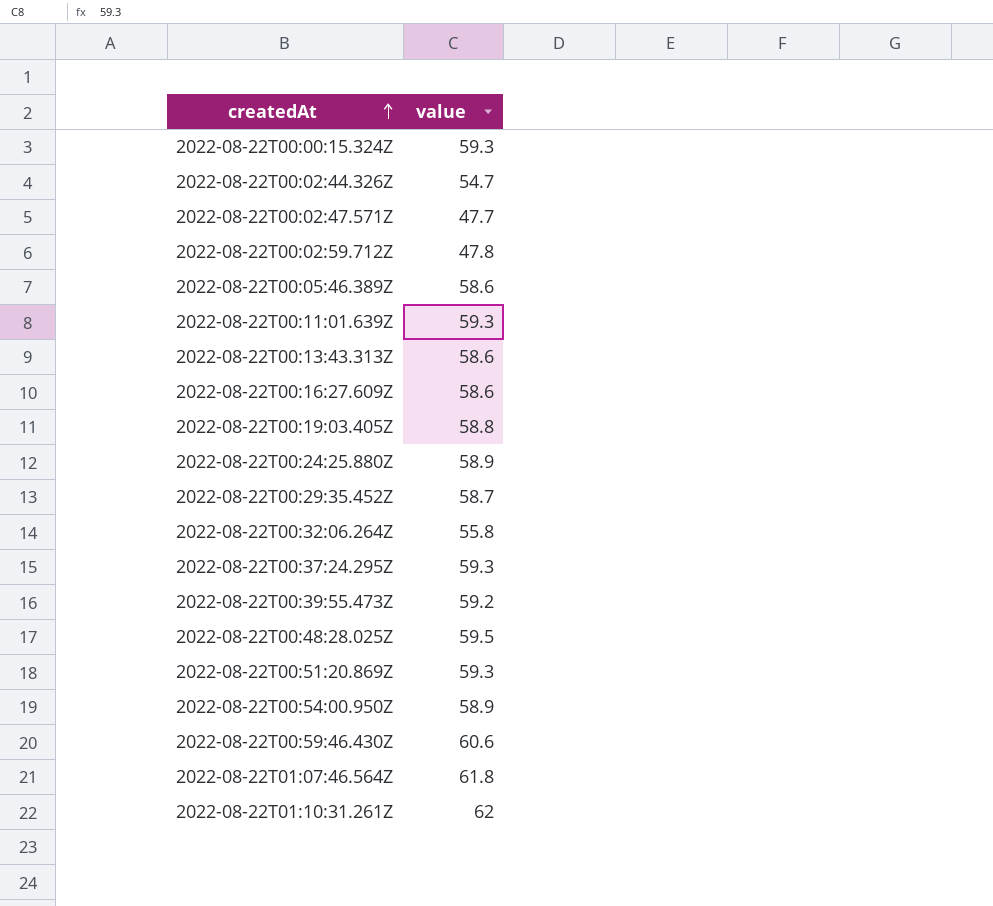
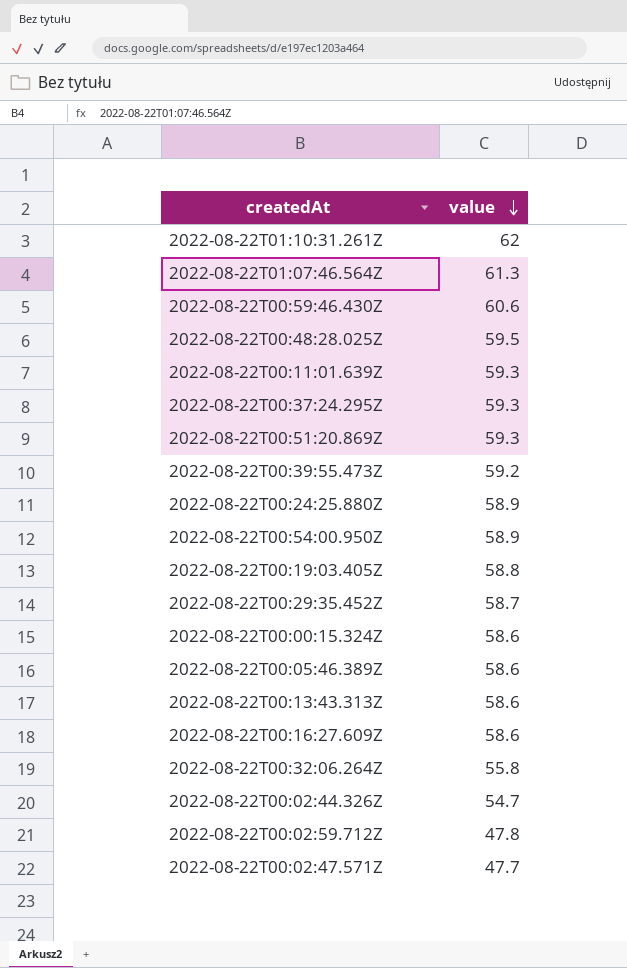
row order: createdAt ascending -> value descending
2022-08-22T01:07:46.564Z | value: 61.8 -> 61.3
2022-08-22T00:00:15.324Z | value: 59.3 -> 58.6

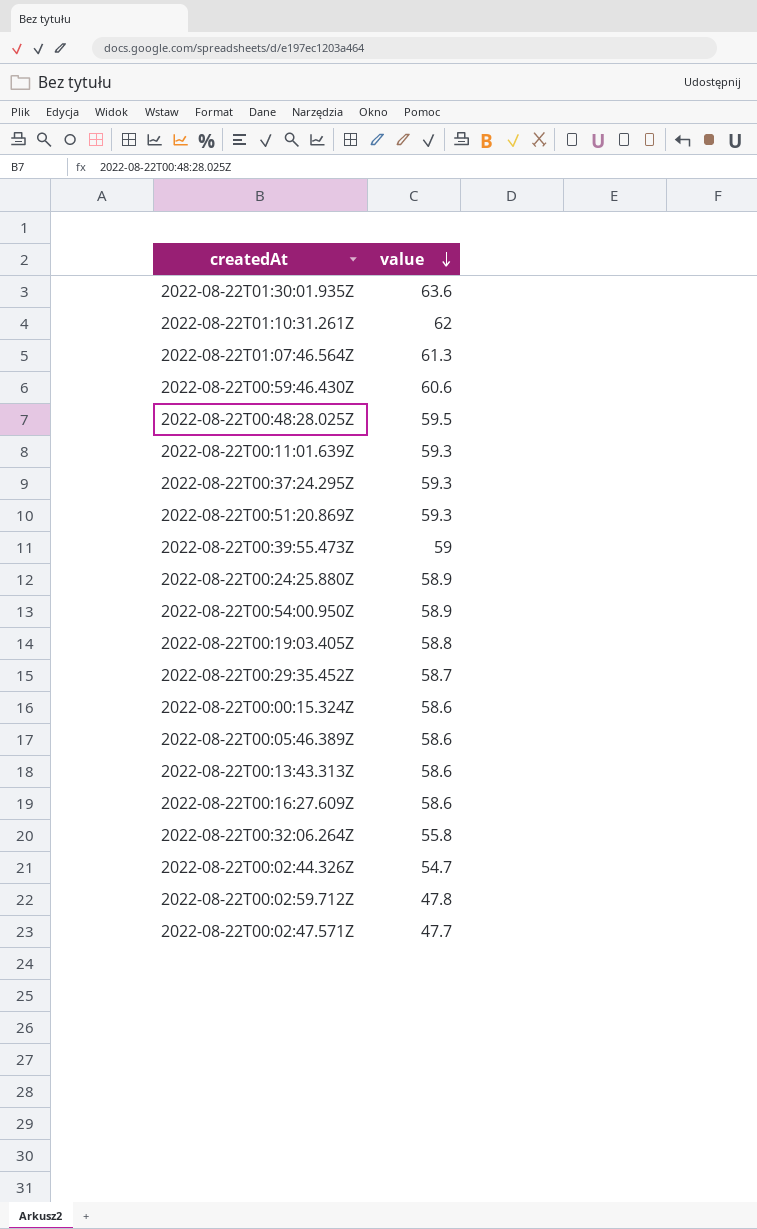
row 2022-08-22T01:30:01.935Z: none -> 63.6
2022-08-22T00:39:55.473Z | value: 59.2 -> 59

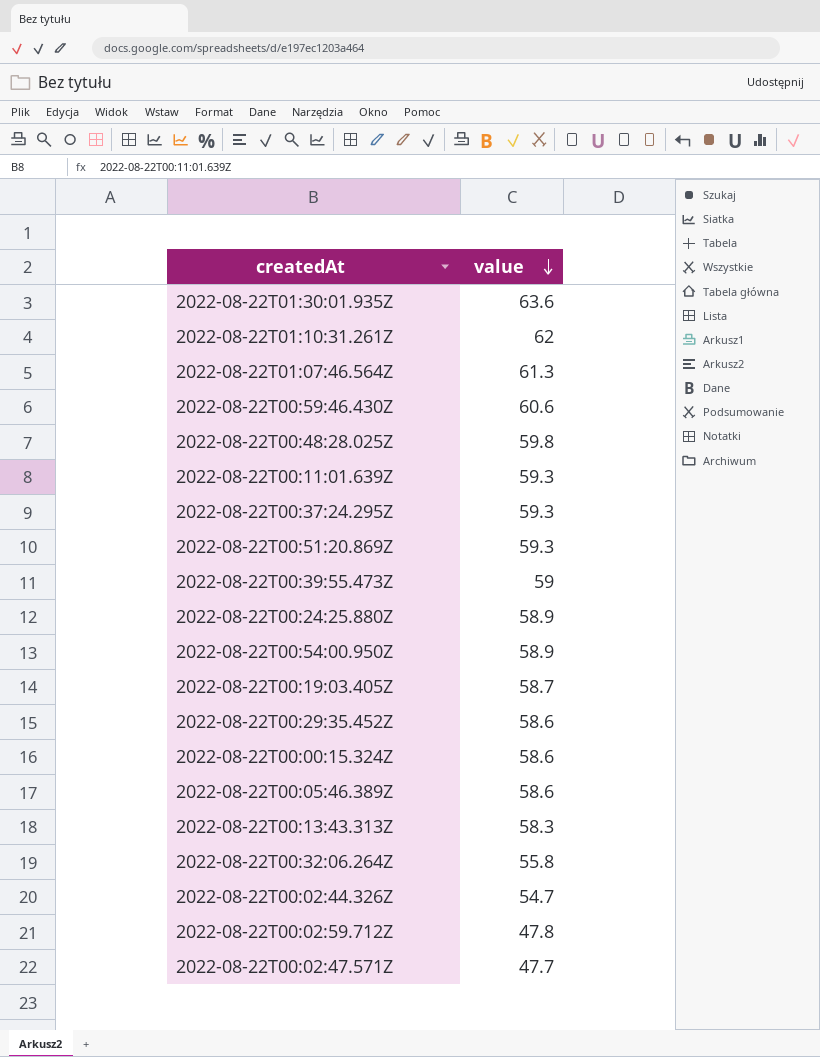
row 2022-08-22T00:16:27.609Z: 58.6 -> none
2022-08-22T00:48:28.025Z | value: 59.5 -> 59.8
2022-08-22T00:19:03.405Z | value: 58.8 -> 58.7
2022-08-22T00:29:35.452Z | value: 58.7 -> 58.6
2022-08-22T00:13:43.313Z | value: 58.6 -> 58.3

